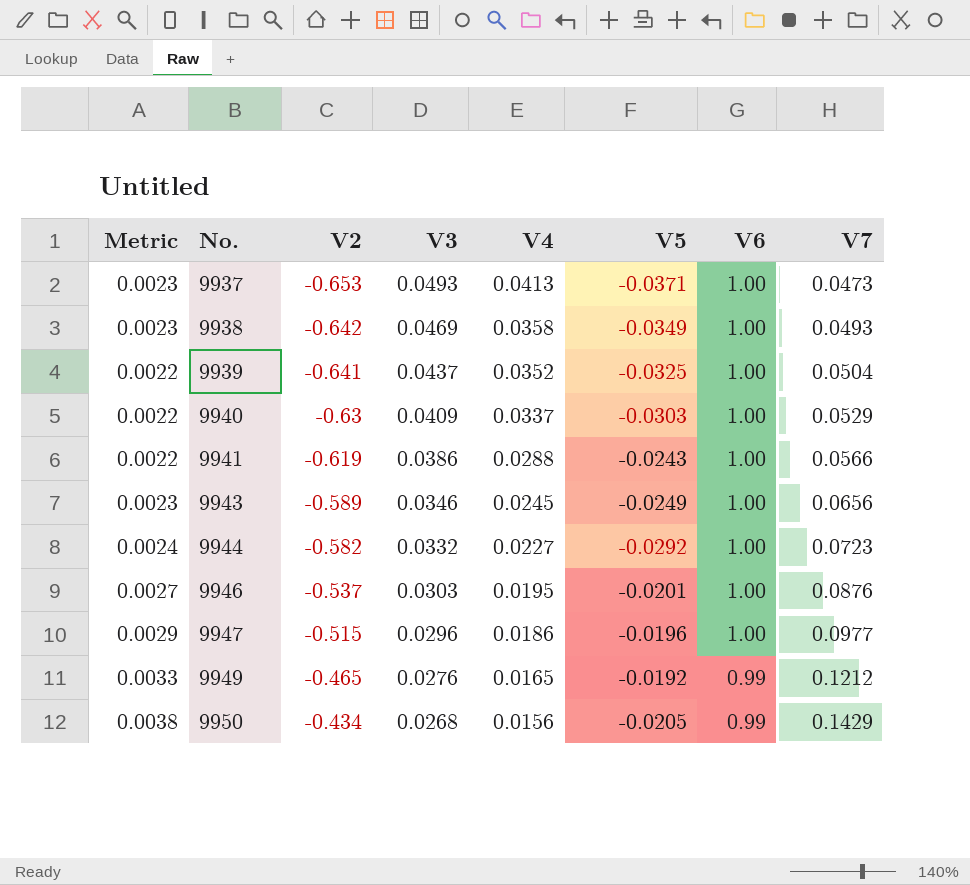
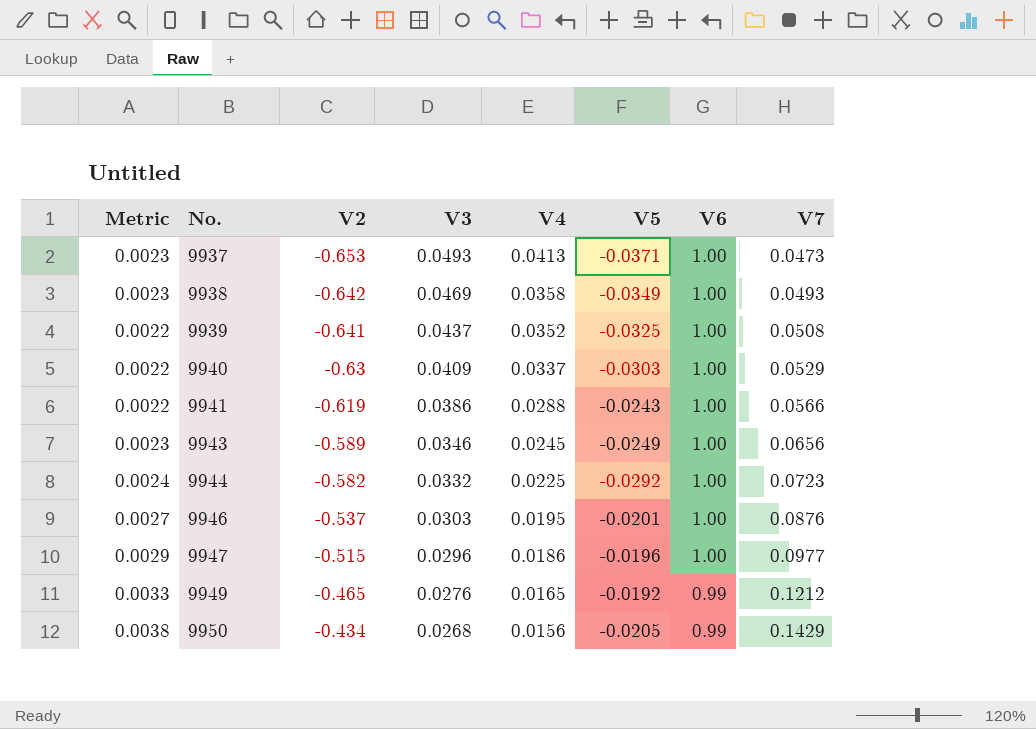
9939 | V7: 0.0504 -> 0.0508
9944 | V4: 0.0227 -> 0.0225

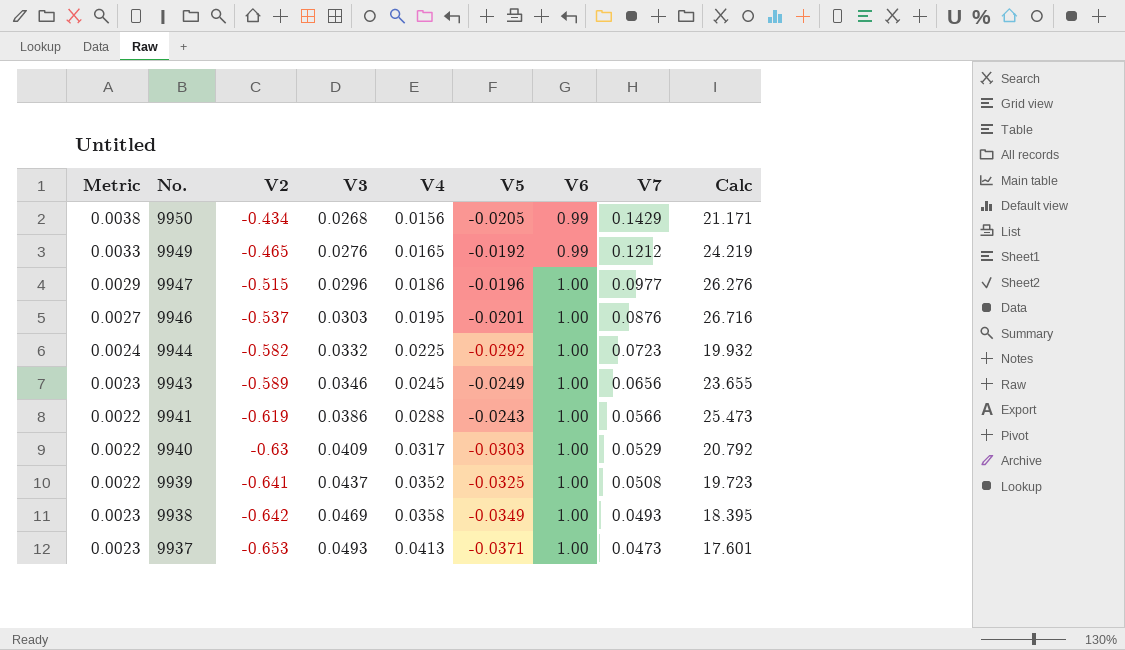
row order: No. ascending -> No. descending
column Calc | formula: none -> [V2] / [V5]
9940 | V4: 0.0337 -> 0.0317

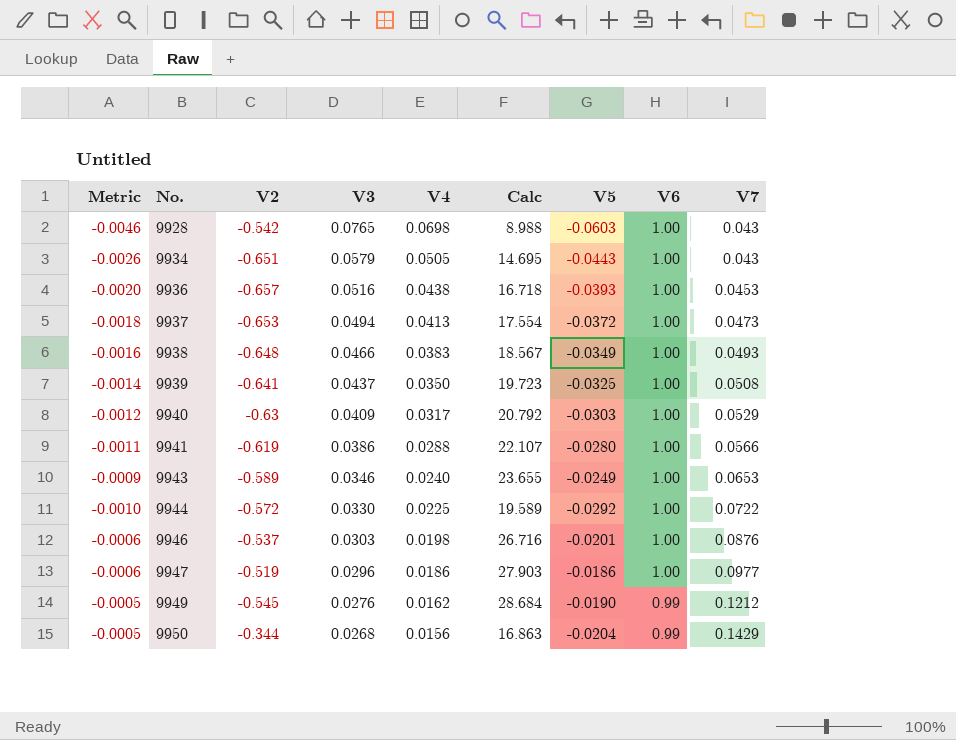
row order: No. descending -> No. ascending
column Metric | formula: [V3] * [V7] -> [V3] * [V5]
column Calc | position: 9 -> 6
row 9928: none -> -0.0046 | -0.542 | 0.0765 | 0.0698 | 8.988 | -0.0603 | 1.00 | 0.043
row 9934: none -> -0.0026 | -0.651 | 0.0579 | 0.0505 | 14.695 | -0.0443 | 1.00 | 0.043
row 9936: none -> -0.0020 | -0.657 | 0.0516 | 0.0438 | 16.718 | -0.0393 | 1.00 | 0.0453
9937 | V3: 0.0493 -> 0.0494
9937 | Calc: 17.601 -> 17.554
9937 | V5: -0.0371 -> -0.0372
9938 | V2: -0.642 -> -0.648
9938 | V3: 0.0469 -> 0.0466
9938 | V4: 0.0358 -> 0.0383
9938 | Calc: 18.395 -> 18.567
9939 | V4: 0.0352 -> 0.0350
9941 | Calc: 25.473 -> 22.107
9941 | V5: -0.0243 -> -0.0280
9943 | V4: 0.0245 -> 0.0240
9943 | V7: 0.0656 -> 0.0653
9944 | V2: -0.582 -> -0.572
9944 | V3: 0.0332 -> 0.0330
9944 | Calc: 19.932 -> 19.589
9944 | V7: 0.0723 -> 0.0722
9946 | V4: 0.0195 -> 0.0198
9947 | V2: -0.515 -> -0.519
9947 | Calc: 26.276 -> 27.903
9947 | V5: -0.0196 -> -0.0186
9949 | V2: -0.465 -> -0.545
9949 | V4: 0.0165 -> 0.0162
9949 | Calc: 24.219 -> 28.684
9949 | V5: -0.0192 -> -0.0190
9950 | V2: -0.434 -> -0.344
9950 | Calc: 21.171 -> 16.863
9950 | V5: -0.0205 -> -0.0204

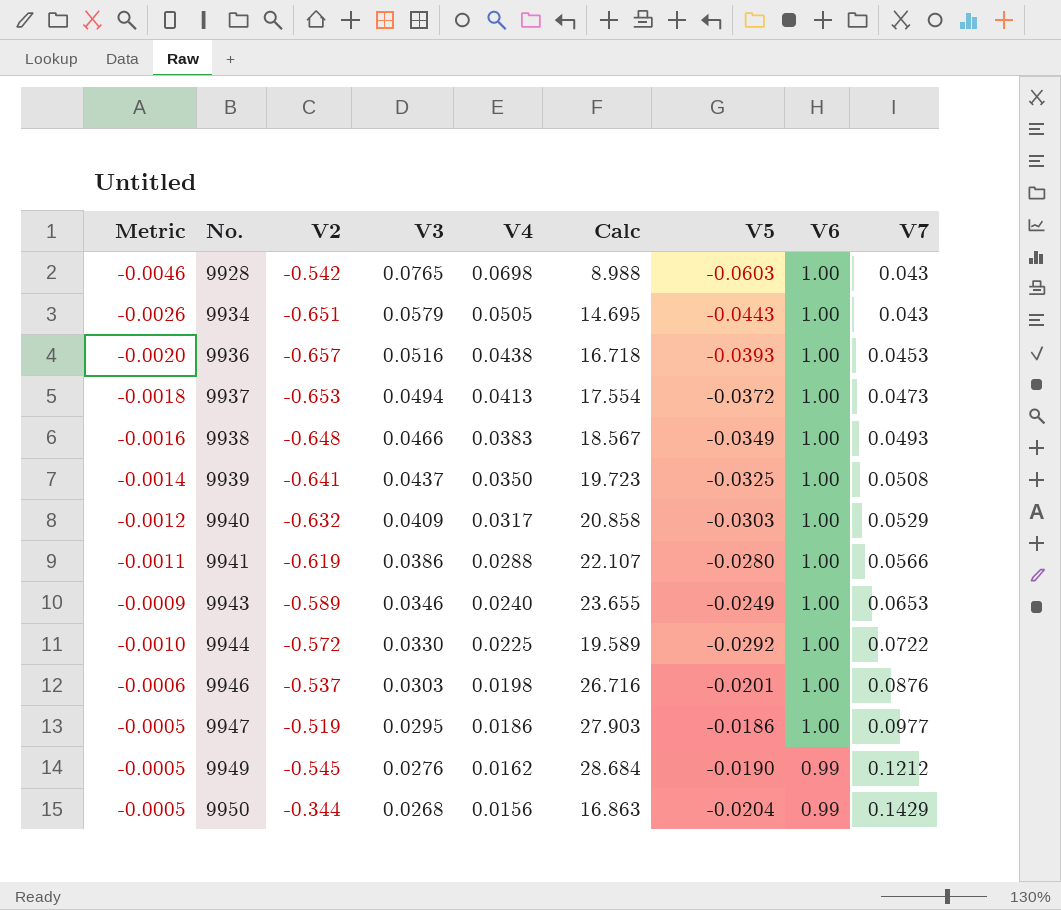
9940 | V2: -0.63 -> -0.632
9940 | Calc: 20.792 -> 20.858
9947 | Metric: -0.0006 -> -0.0005
9947 | V3: 0.0296 -> 0.0295

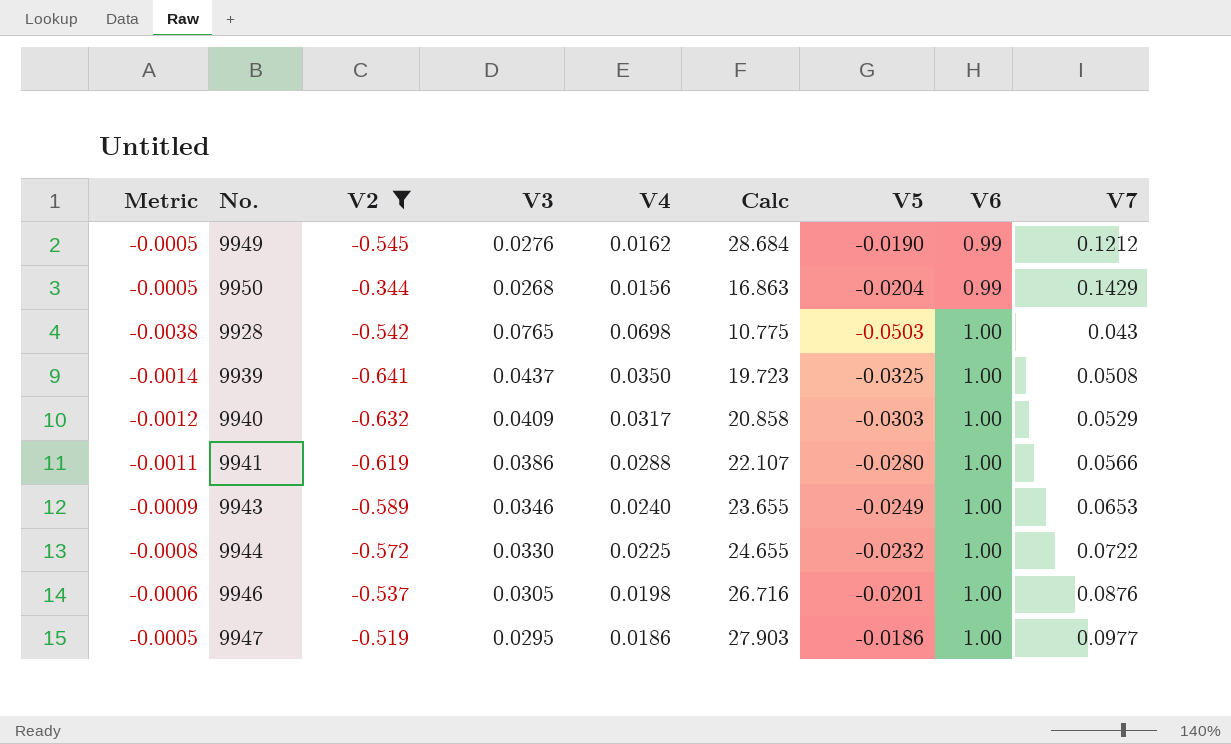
filter: none -> V2 >= -0.641
row order: No. ascending -> V6 ascending
9928 | Metric: -0.0046 -> -0.0038
9928 | Calc: 8.988 -> 10.775
9928 | V5: -0.0603 -> -0.0503
9944 | Metric: -0.0010 -> -0.0008
9944 | Calc: 19.589 -> 24.655
9944 | V5: -0.0292 -> -0.0232
9946 | V3: 0.0303 -> 0.0305

